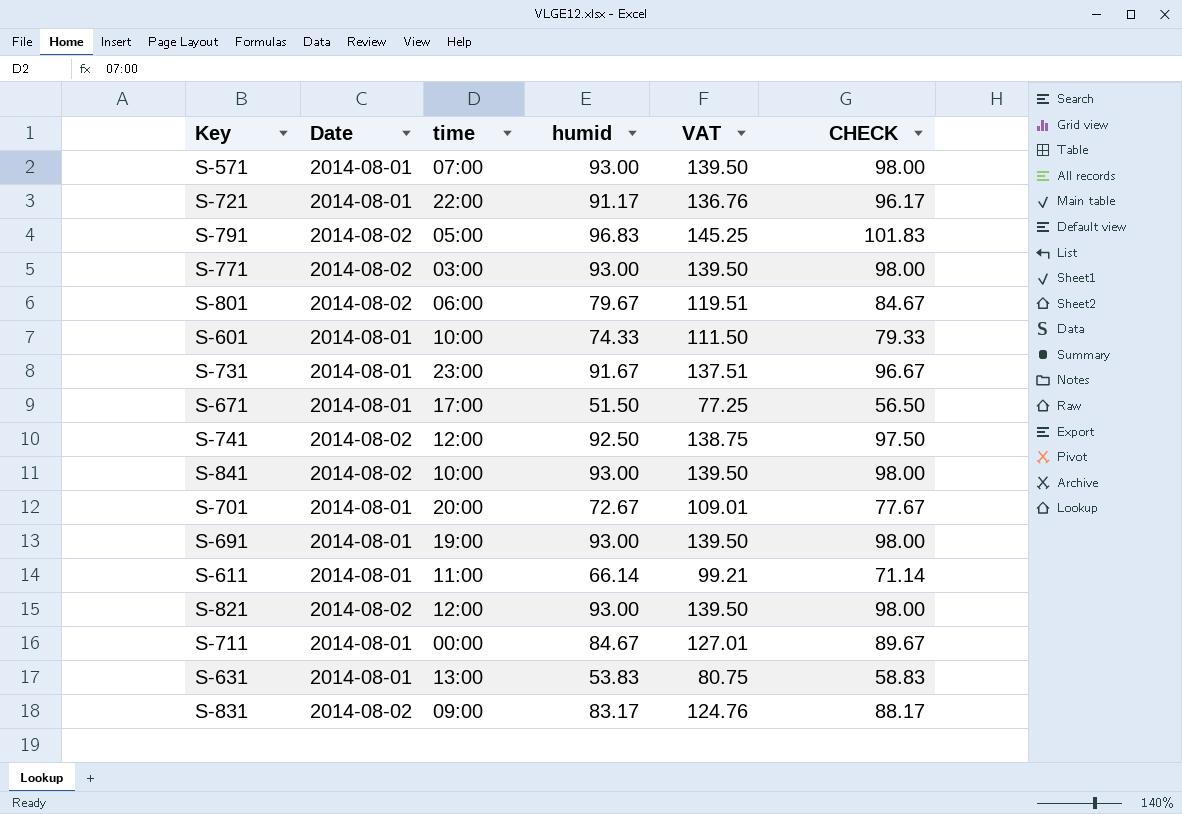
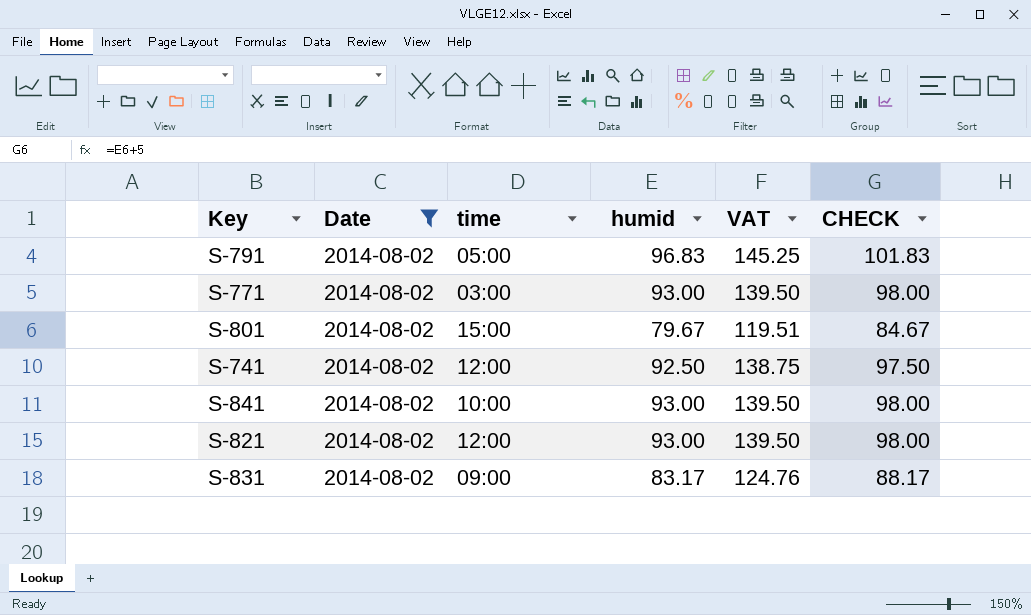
filter: none -> Date = 2014-08-02
S-801 | time: 06:00 -> 15:00

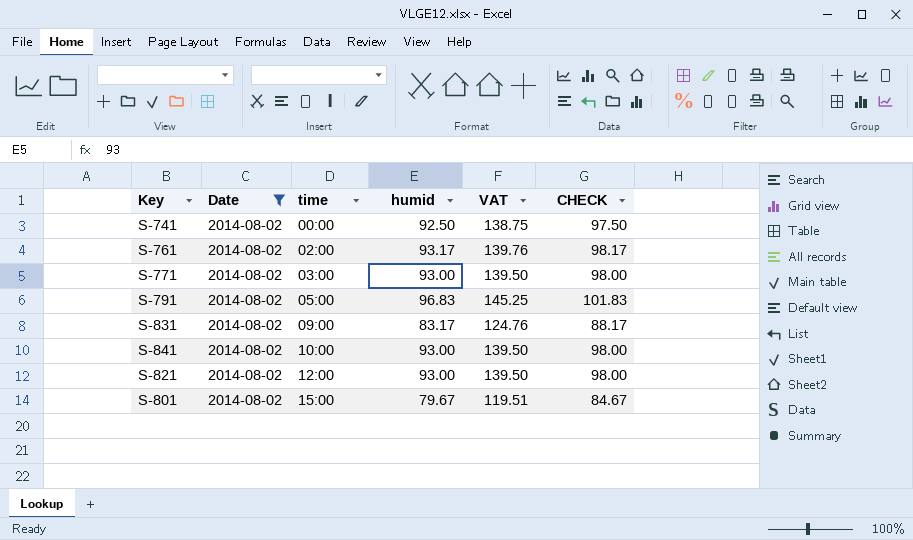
row order: none -> time ascending
S-741 | time: 12:00 -> 00:00
row S-761: none -> 2014-08-02 | 02:00 | 93.17 | 139.76 | 98.17

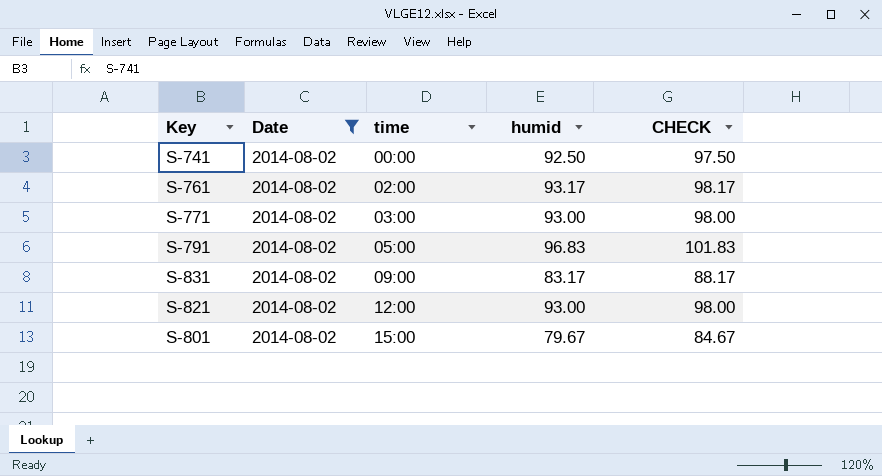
column VAT | formula: [humid] * 1.5 -> none
row S-841: 2014-08-02 | 10:00 | 93.00 | 139.50 | 98.00 -> none

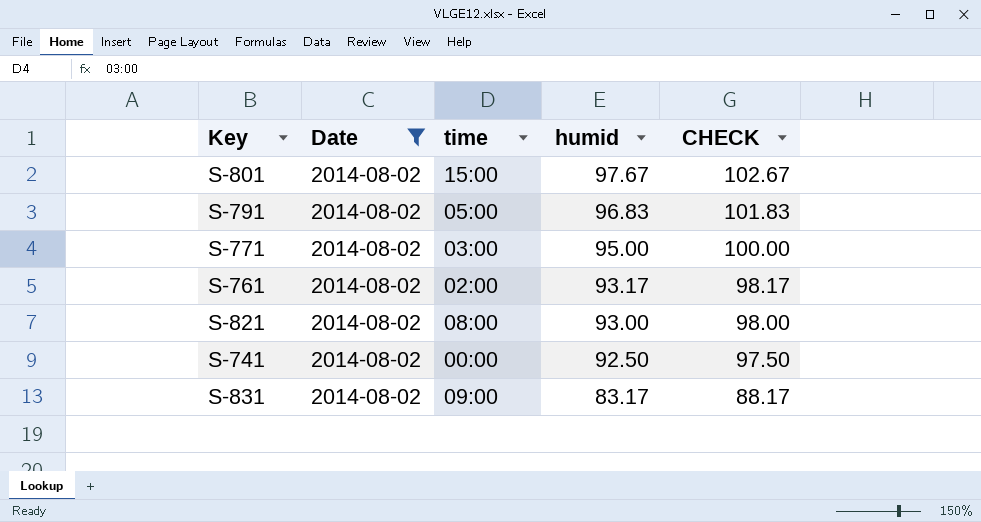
row order: time ascending -> humid descending
S-801 | humid: 79.67 -> 97.67
S-801 | CHECK: 84.67 -> 102.67
S-771 | humid: 93.00 -> 95.00
S-771 | CHECK: 98.00 -> 100.00
S-821 | time: 12:00 -> 08:00

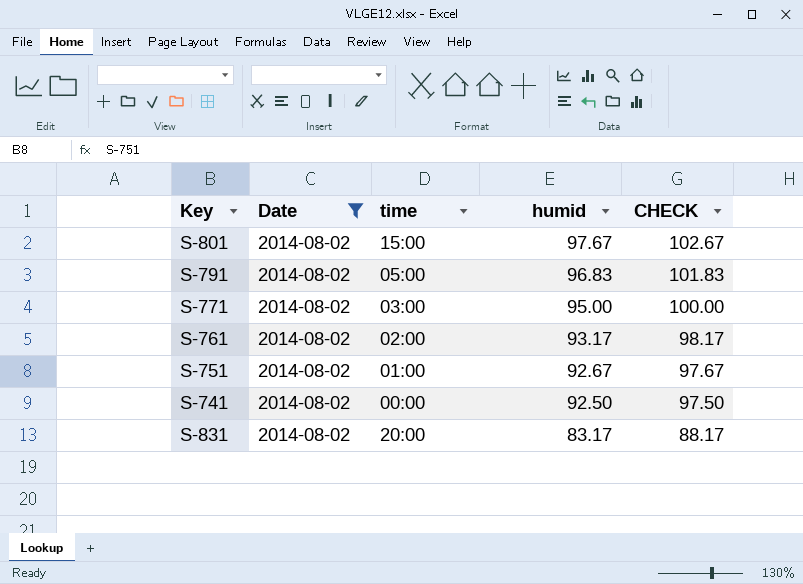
row S-821: 2014-08-02 | 08:00 | 93.00 | 98.00 -> none
row S-751: none -> 2014-08-02 | 01:00 | 92.67 | 97.67
S-831 | time: 09:00 -> 20:00

